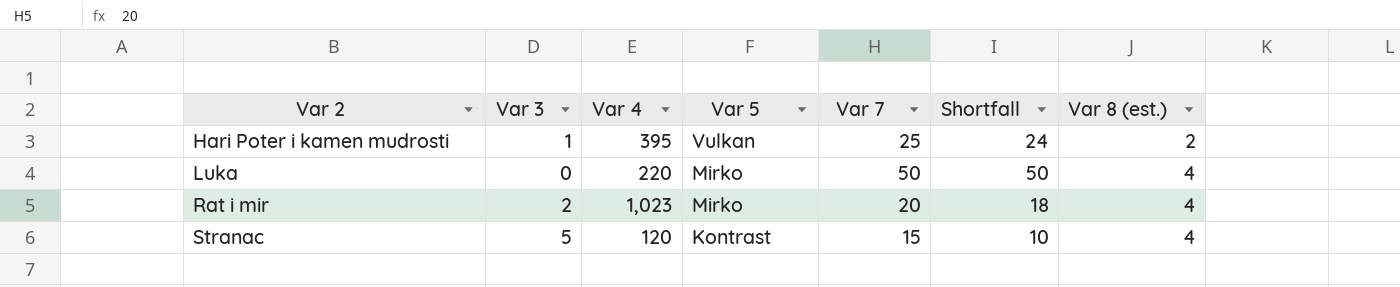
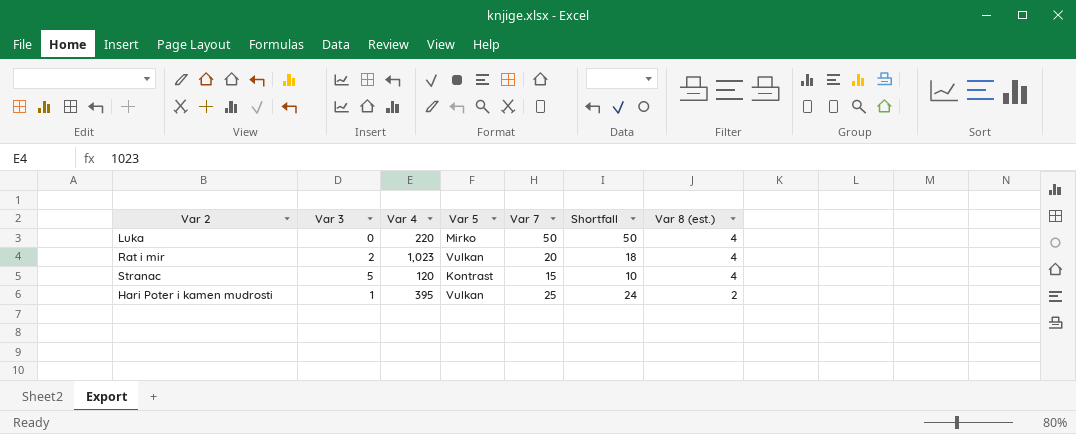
row order: Var 2 ascending -> Var 8 (est.) descending
Rat i mir | Var 5: Mirko -> Vulkan

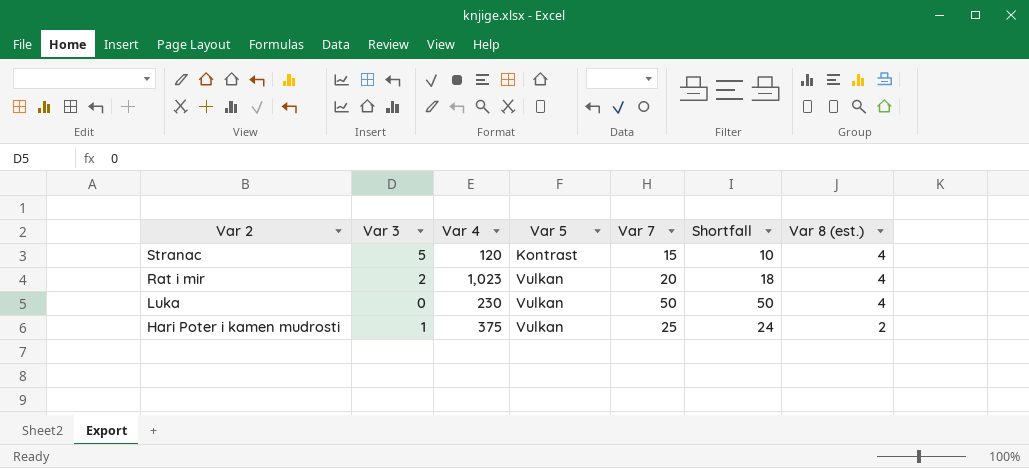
row order: Var 8 (est.) descending -> Var 2 descending
Luka | Var 4: 220 -> 230
Luka | Var 5: Mirko -> Vulkan
Hari Poter i kamen mudrosti | Var 4: 395 -> 375

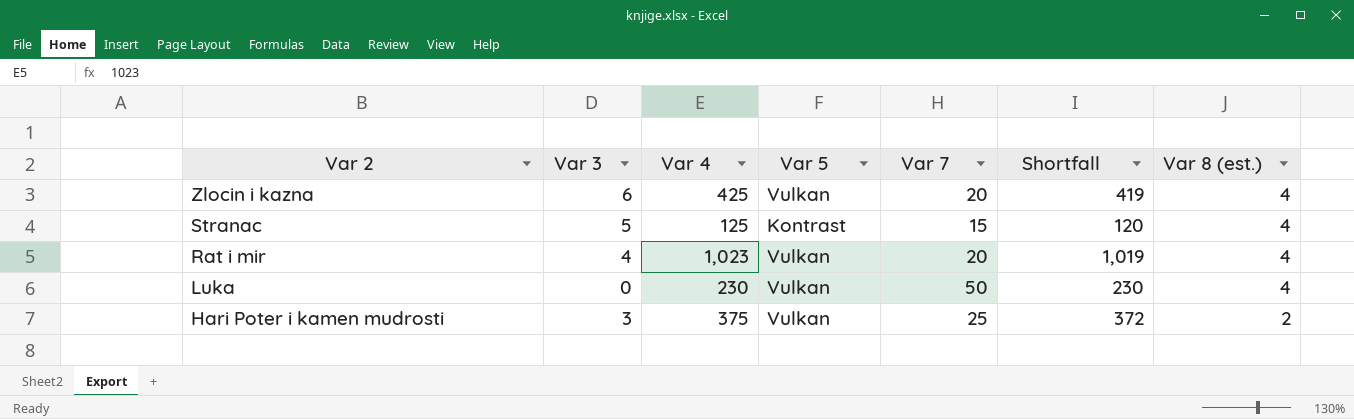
column Shortfall | formula: [Var 7] - [Var 3] -> [Var 4] - [Var 3]
row Zlocin i kazna: none -> 6 | 425 | Vulkan | 20 | 419 | 4
Stranac | Var 4: 120 -> 125
Rat i mir | Var 3: 2 -> 4
Hari Poter i kamen mudrosti | Var 3: 1 -> 3

